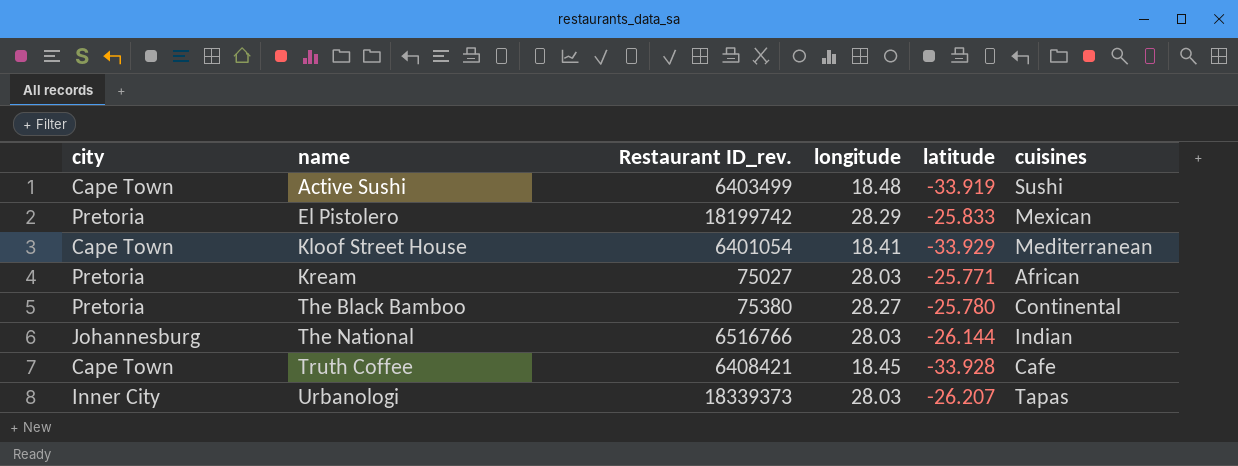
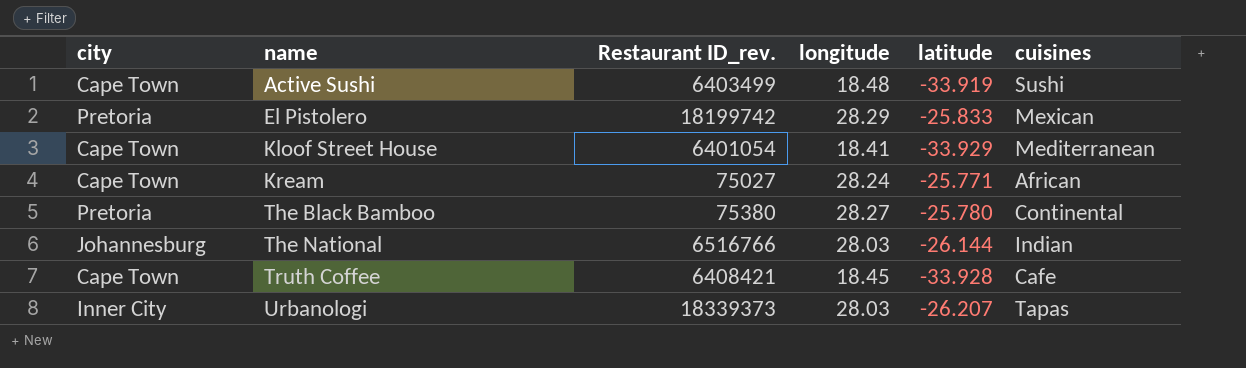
Kream | city: Pretoria -> Cape Town
Kream | longitude: 28.03 -> 28.24

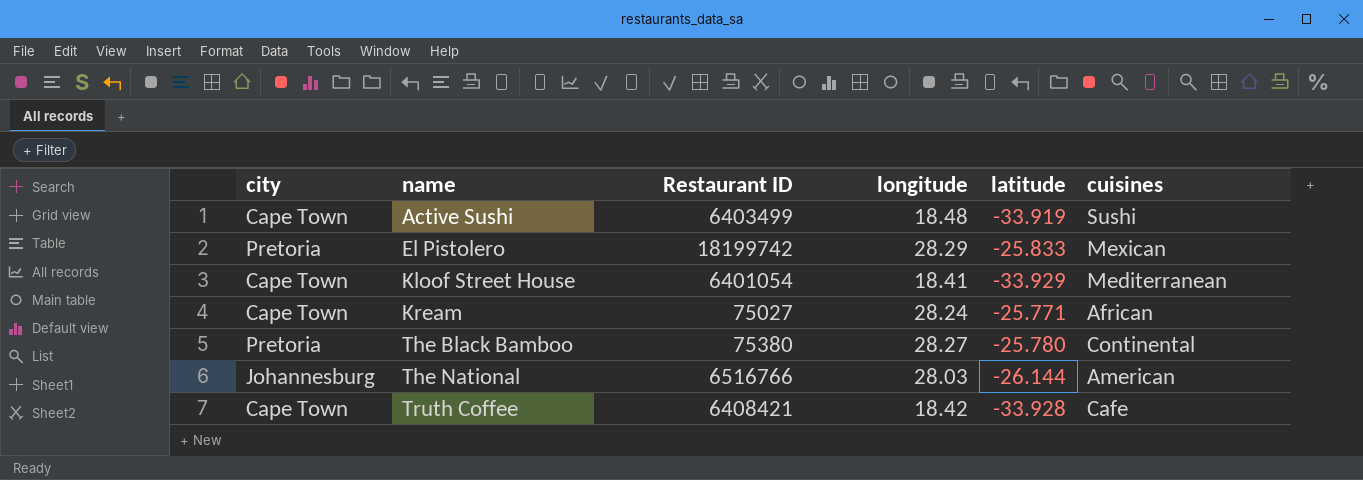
column name: Restaurant ID_rev. -> Restaurant ID
row Urbanologi: Inner City | 18339373 | 28.03 | -26.207 | Tapas -> none
The National | cuisines: Indian -> American
Truth Coffee | longitude: 18.45 -> 18.42

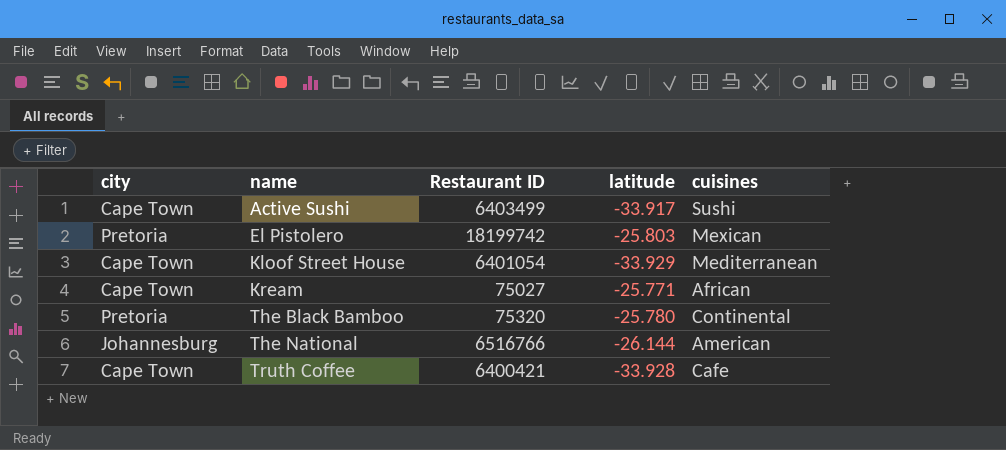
column longitude | position: 4 -> none
Active Sushi | latitude: -33.919 -> -33.917
El Pistolero | latitude: -25.833 -> -25.803
The Black Bamboo | Restaurant ID: 75380 -> 75320
Truth Coffee | Restaurant ID: 6408421 -> 6400421

